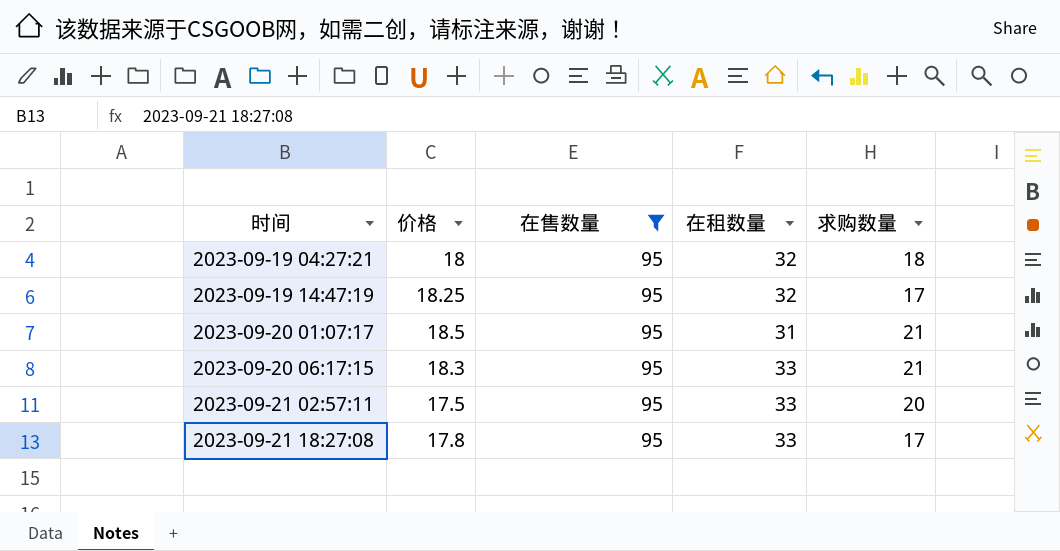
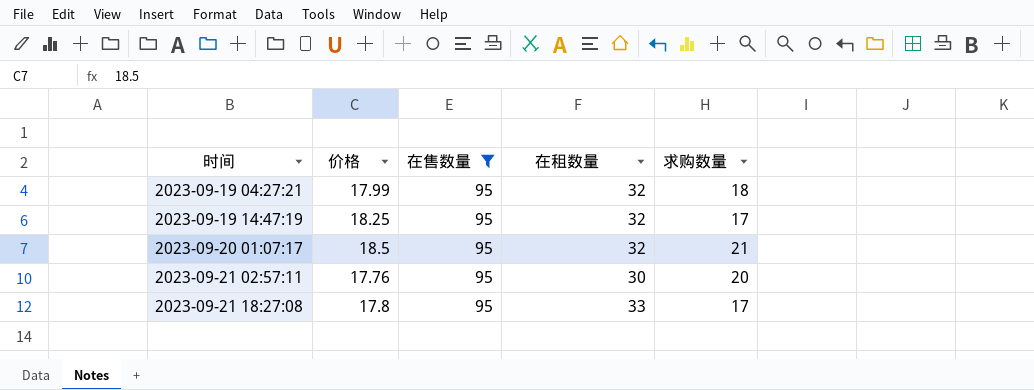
row 2023-09-20 06:17:15: 18.3 | 95 | 33 | 21 -> none
2023-09-19 04:27:21 | 价格: 18 -> 17.99
2023-09-20 01:07:17 | 在租数量: 31 -> 32
2023-09-21 02:57:11 | 价格: 17.5 -> 17.76
2023-09-21 02:57:11 | 在租数量: 33 -> 30

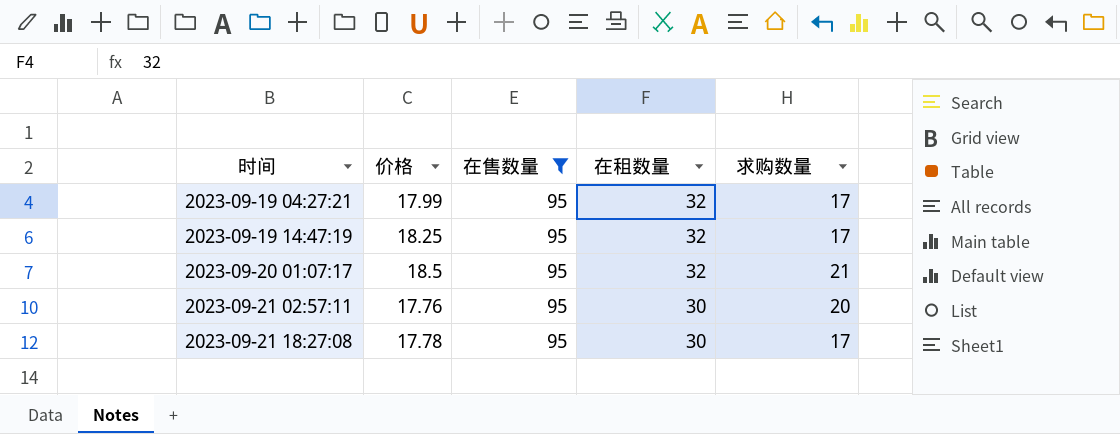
2023-09-19 04:27:21 | 求购数量: 18 -> 17
2023-09-21 18:27:08 | 价格: 17.8 -> 17.78
2023-09-21 18:27:08 | 在租数量: 33 -> 30

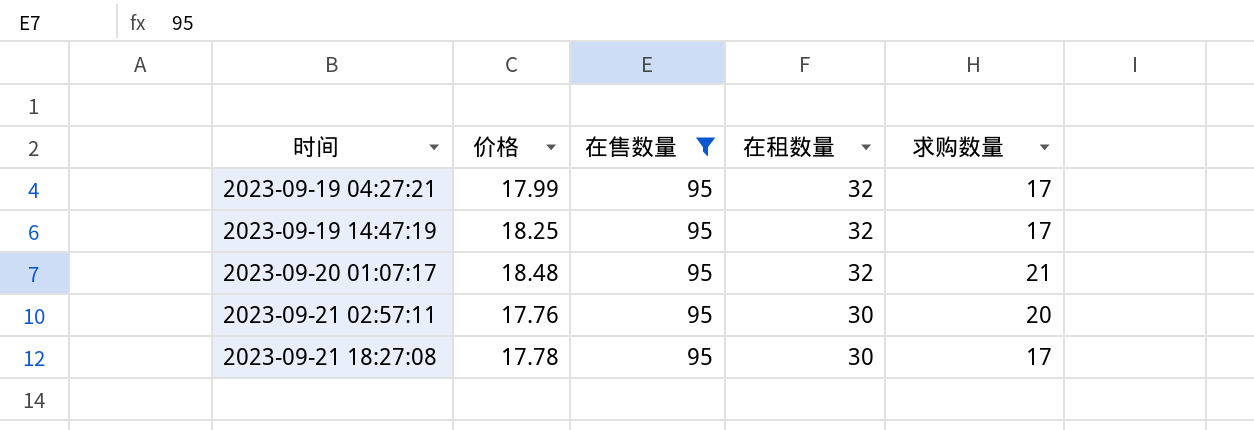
2023-09-20 01:07:17 | 价格: 18.5 -> 18.48

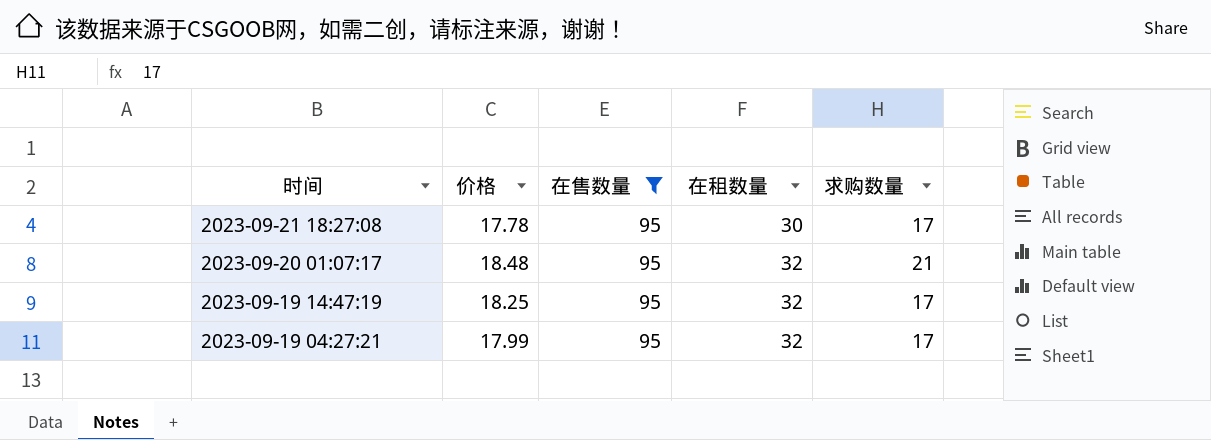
row order: 时间 ascending -> 时间 descending
row 2023-09-21 02:57:11: 17.76 | 95 | 30 | 20 -> none

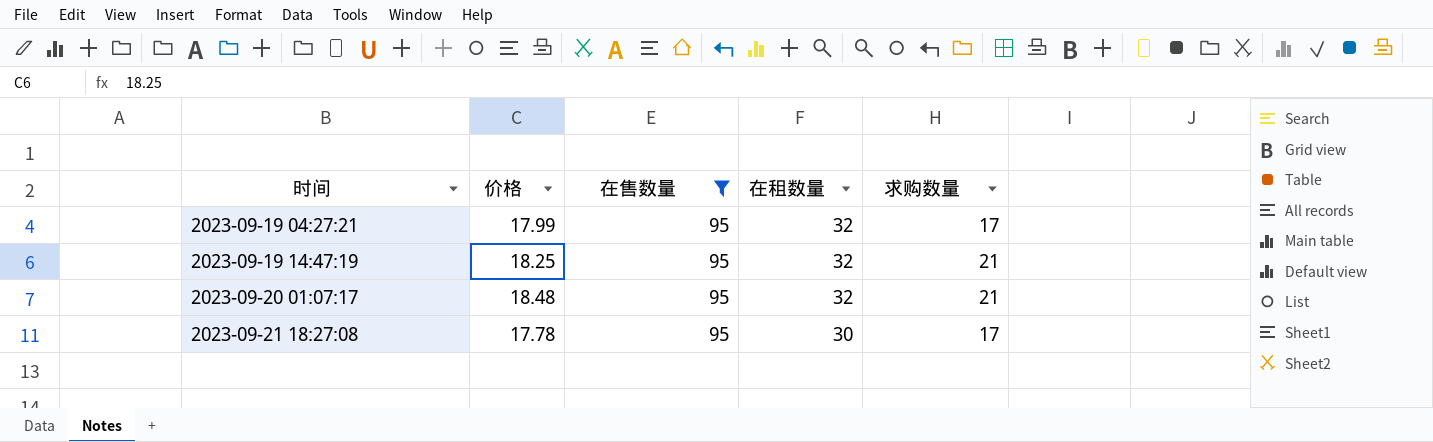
row order: 时间 descending -> 时间 ascending
2023-09-19 14:47:19 | 求购数量: 17 -> 21

